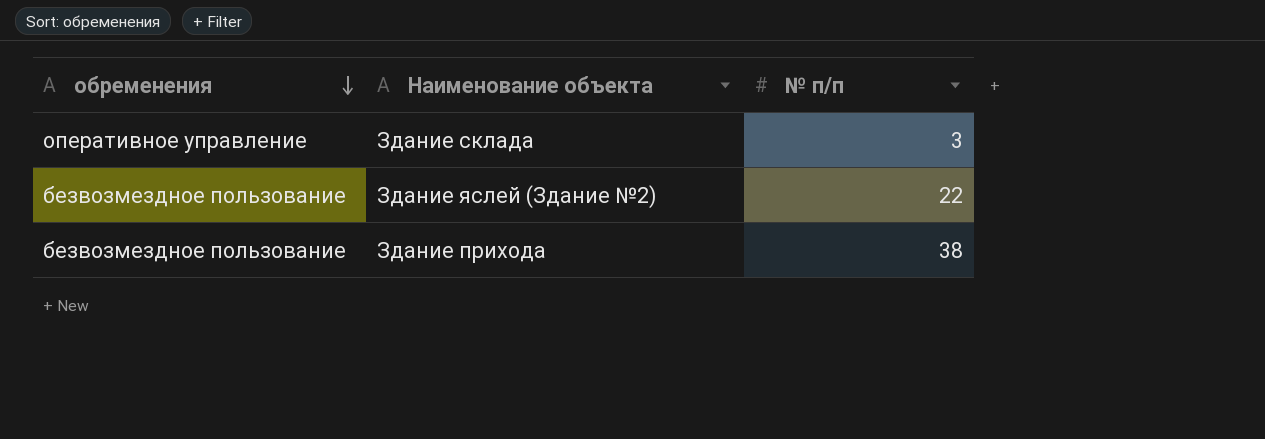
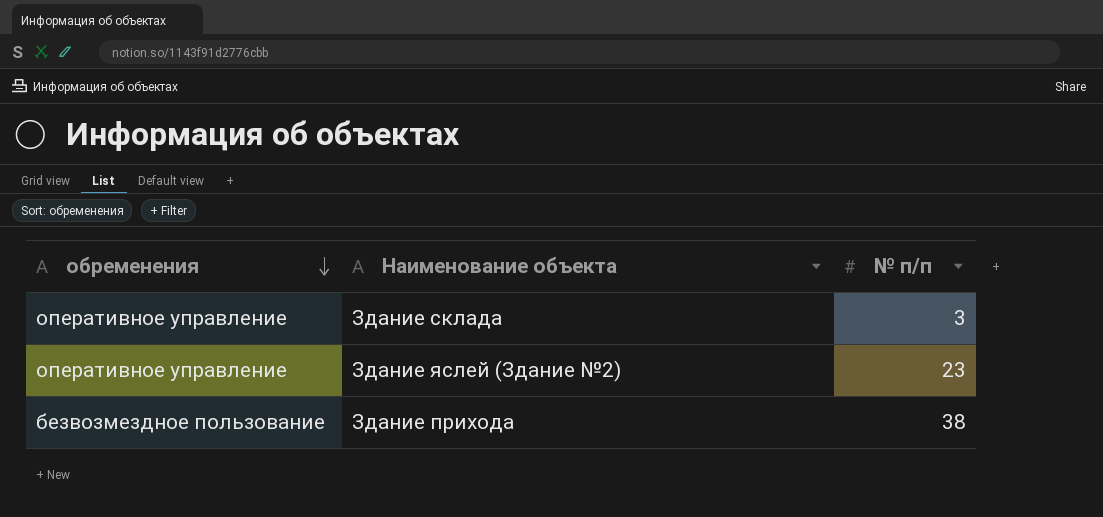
Здание яслей (Здание №2) | обременения: безвозмездное пользование -> оперативное управление
Здание яслей (Здание №2) | № п/п: 22 -> 23

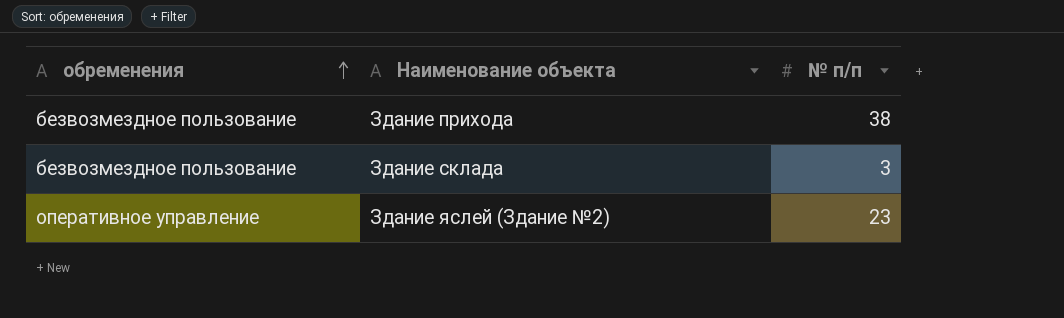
row order: обременения descending -> обременения ascending
Здание склада | обременения: оперативное управление -> безвозмездное пользование

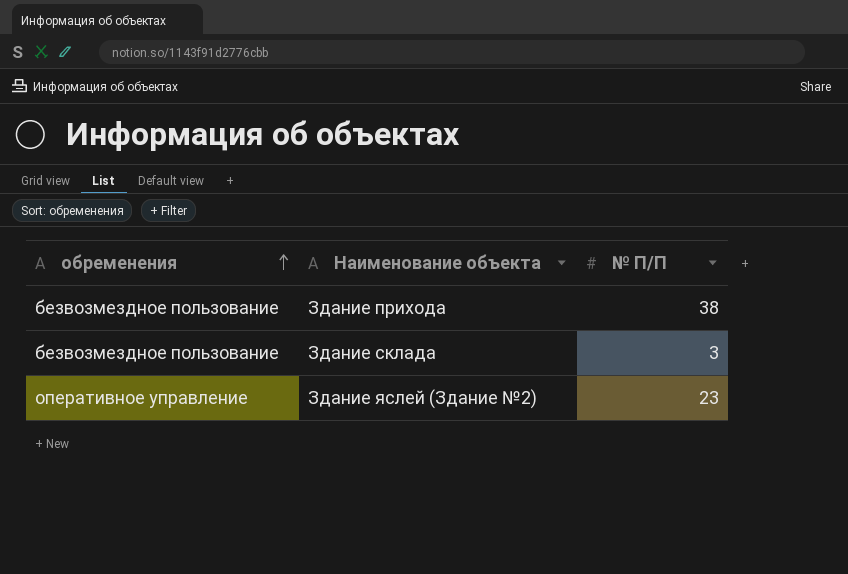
column name: № п/п -> № П/П

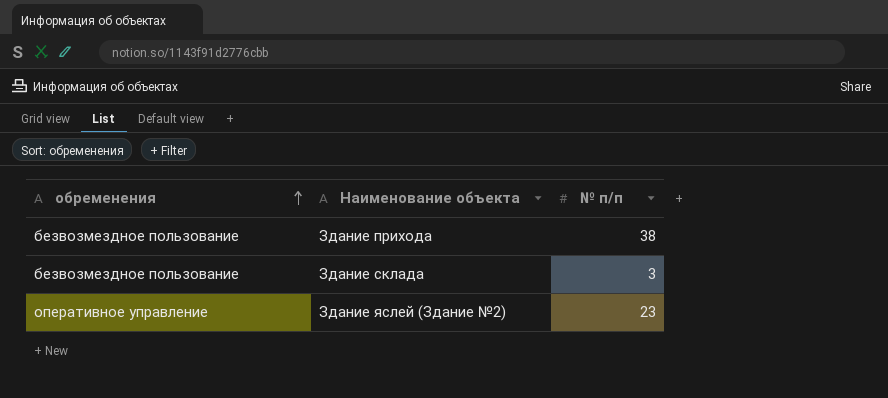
column name: № П/П -> № п/п

